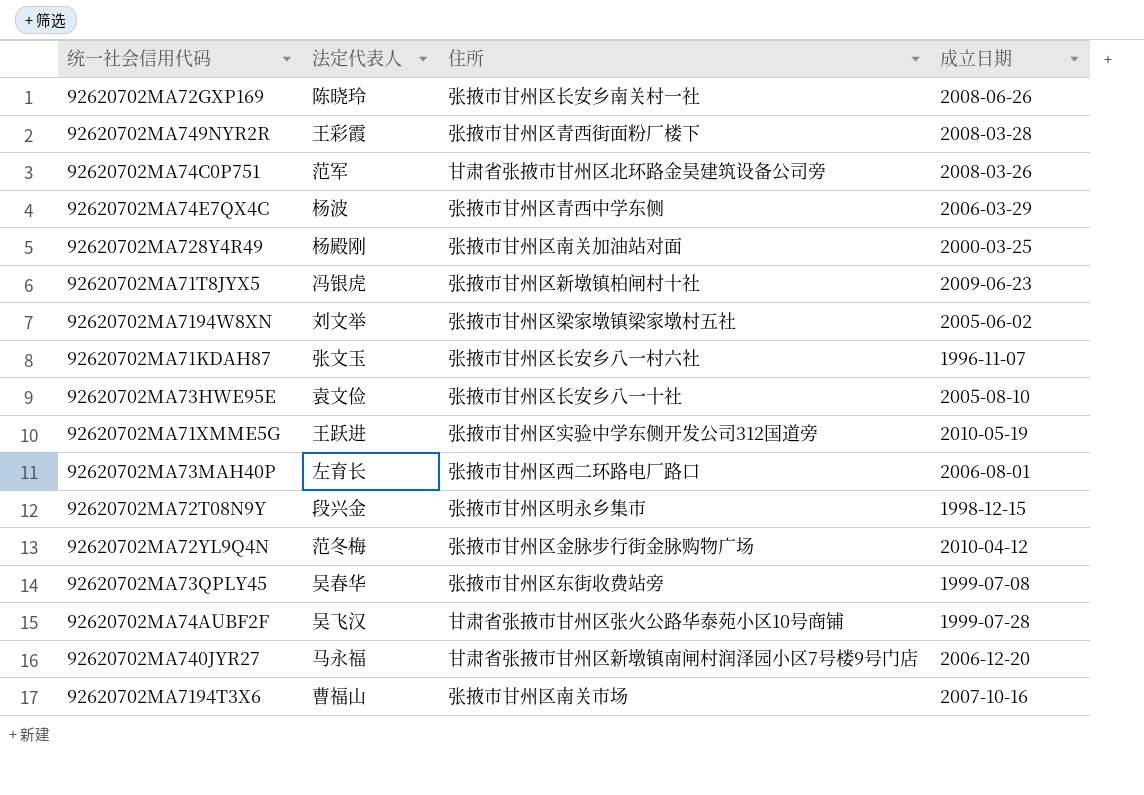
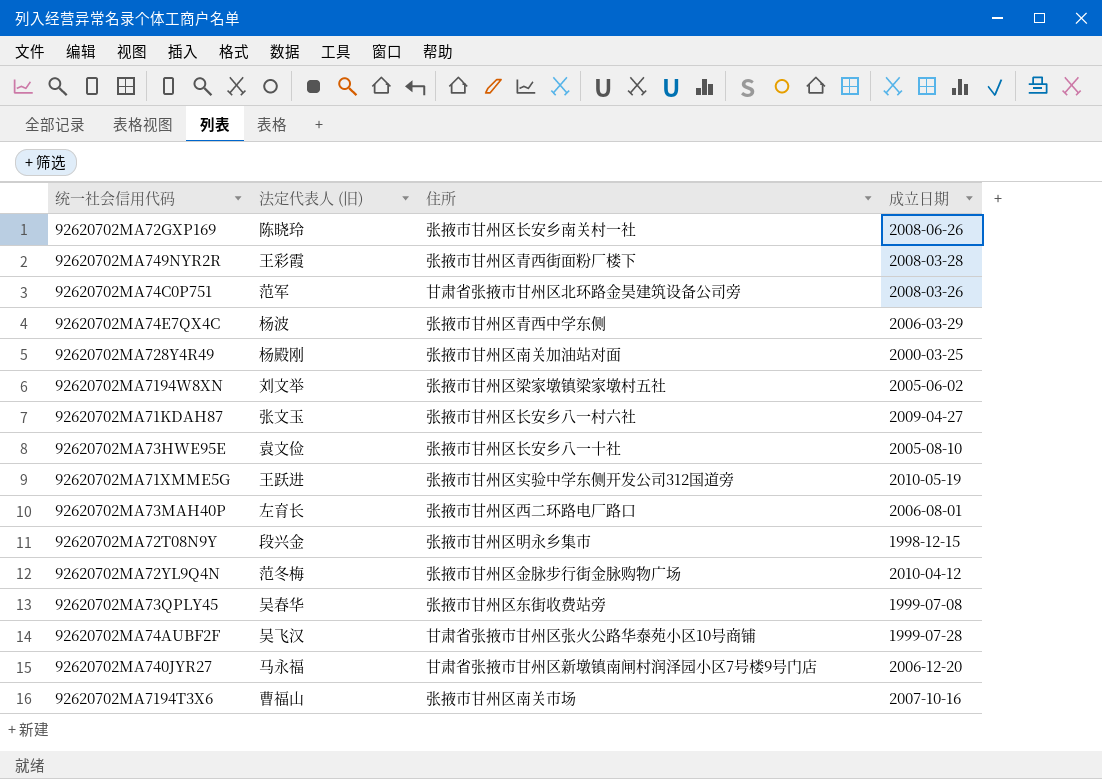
column name: 法定代表人 -> 法定代表人 (旧)
row 92620702MA71T8JYX5: 冯银虎 | 张掖市甘州区新墩镇柏闸村十社 | 2009-06-23 -> none
92620702MA71KDAH87 | 成立日期: 1996-11-07 -> 2009-04-27

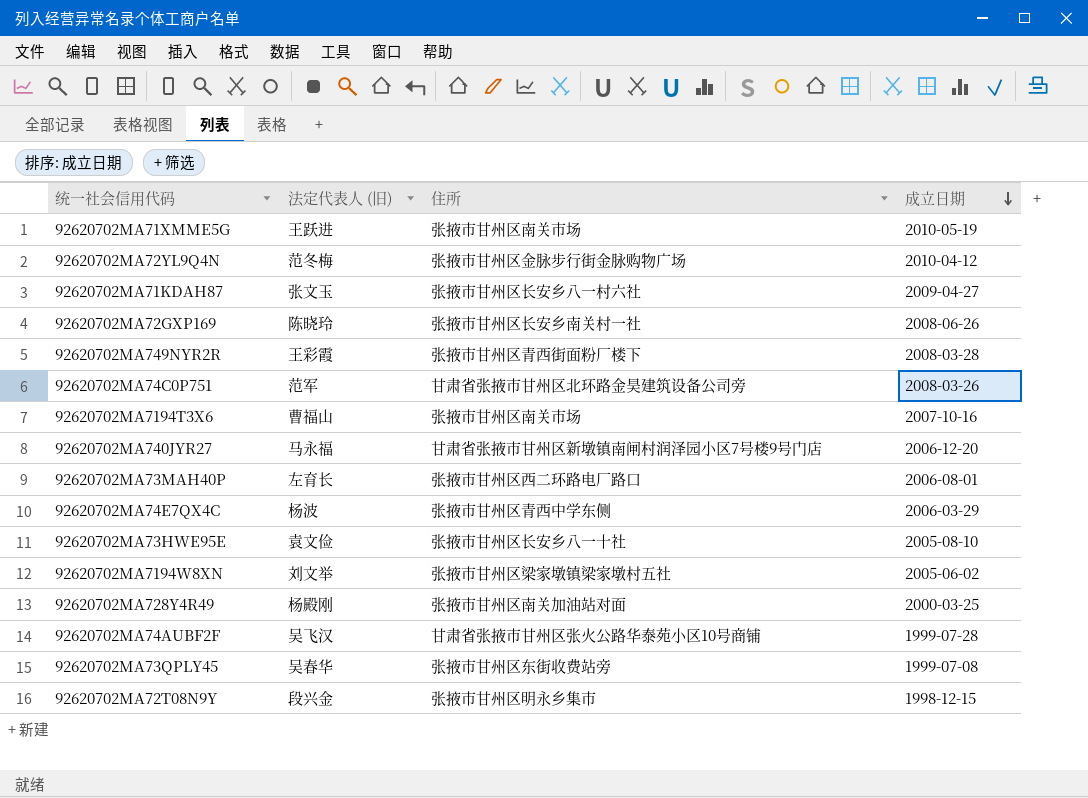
row order: none -> 成立日期 descending
92620702MA71XMME5G | 住所: 张掖市甘州区实验中学东侧开发公司312国道旁 -> 张掖市甘州区南关市场

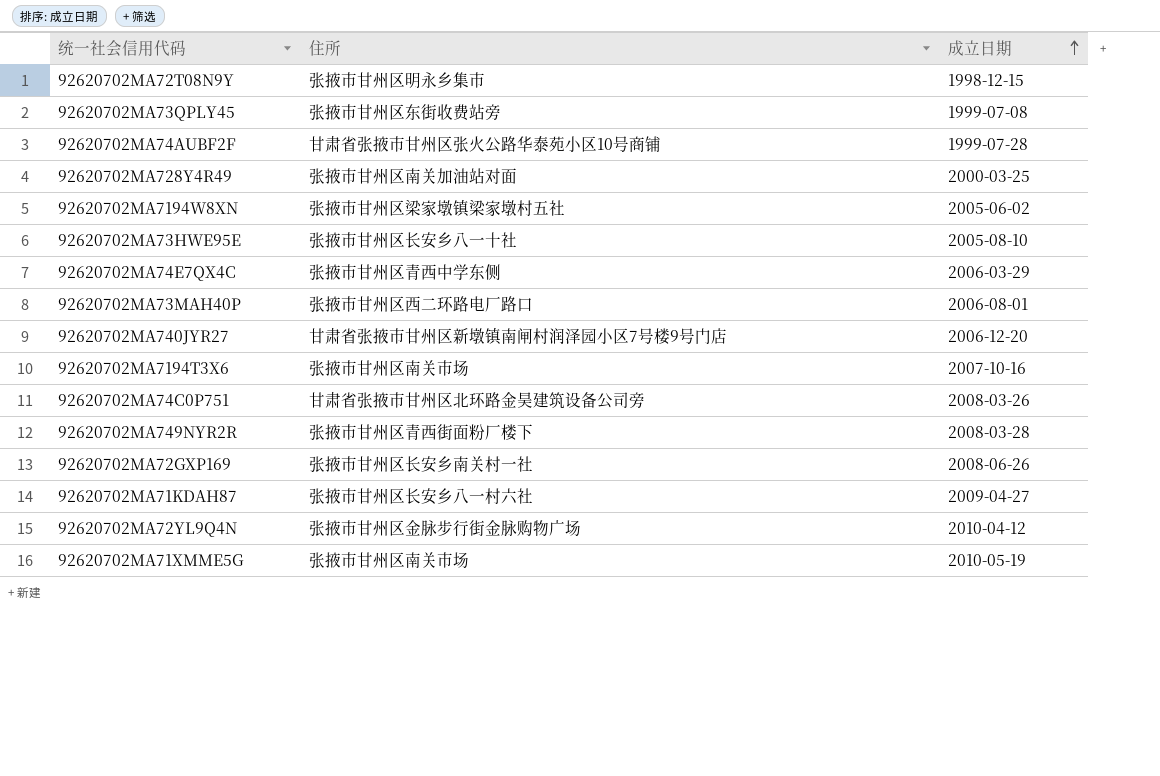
row order: 成立日期 descending -> 成立日期 ascending
column 法定代表人 (旧) | position: 2 -> none

